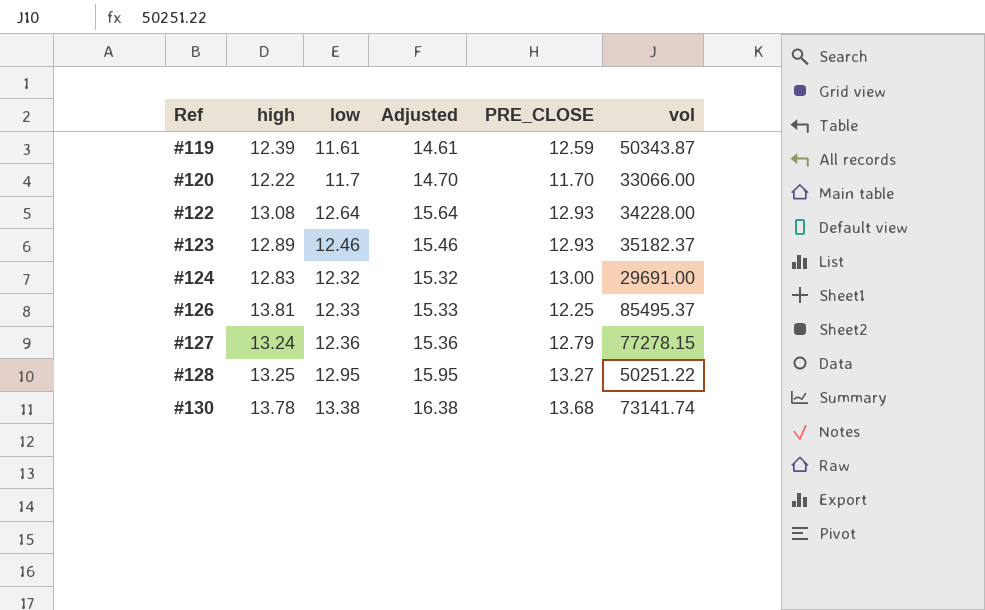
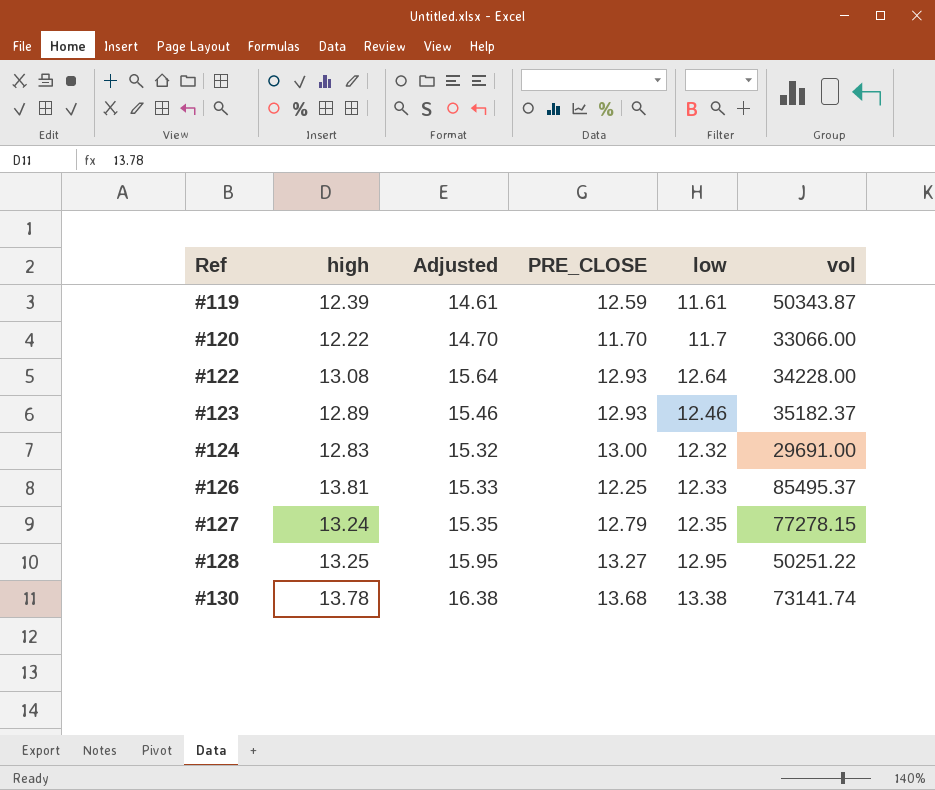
column low | position: 3 -> 5
#127 | Adjusted: 15.36 -> 15.35
#127 | low: 12.36 -> 12.35

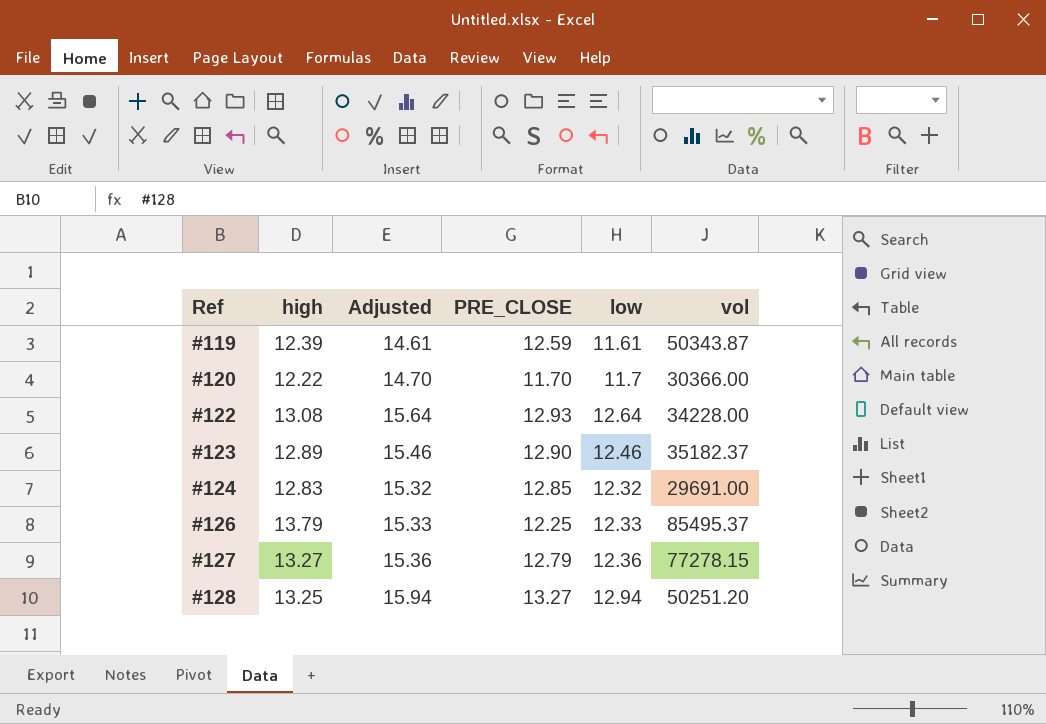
row #130: 13.78 | 16.38 | 13.68 | 13.38 | 73141.74 -> none
#120 | vol: 33066.00 -> 30366.00
#123 | PRE_CLOSE: 12.93 -> 12.90
#124 | PRE_CLOSE: 13.00 -> 12.85
#126 | high: 13.81 -> 13.79
#127 | high: 13.24 -> 13.27
#127 | Adjusted: 15.35 -> 15.36
#127 | low: 12.35 -> 12.36
#128 | Adjusted: 15.95 -> 15.94
#128 | low: 12.95 -> 12.94
#128 | vol: 50251.22 -> 50251.20

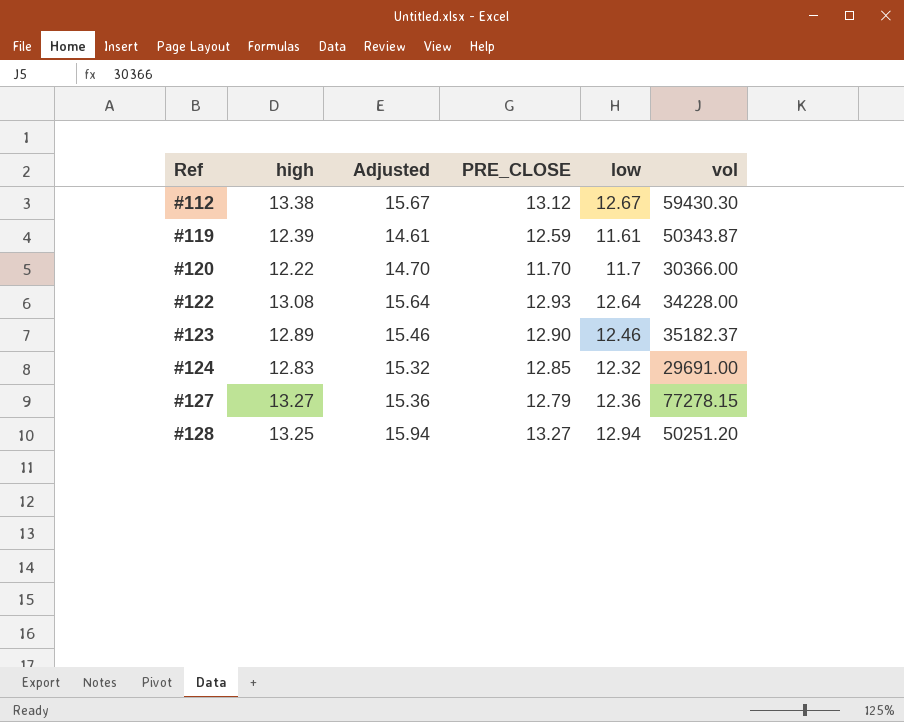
row #126: 13.79 | 15.33 | 12.25 | 12.33 | 85495.37 -> none
row #112: none -> 13.38 | 15.67 | 13.12 | 12.67 | 59430.30

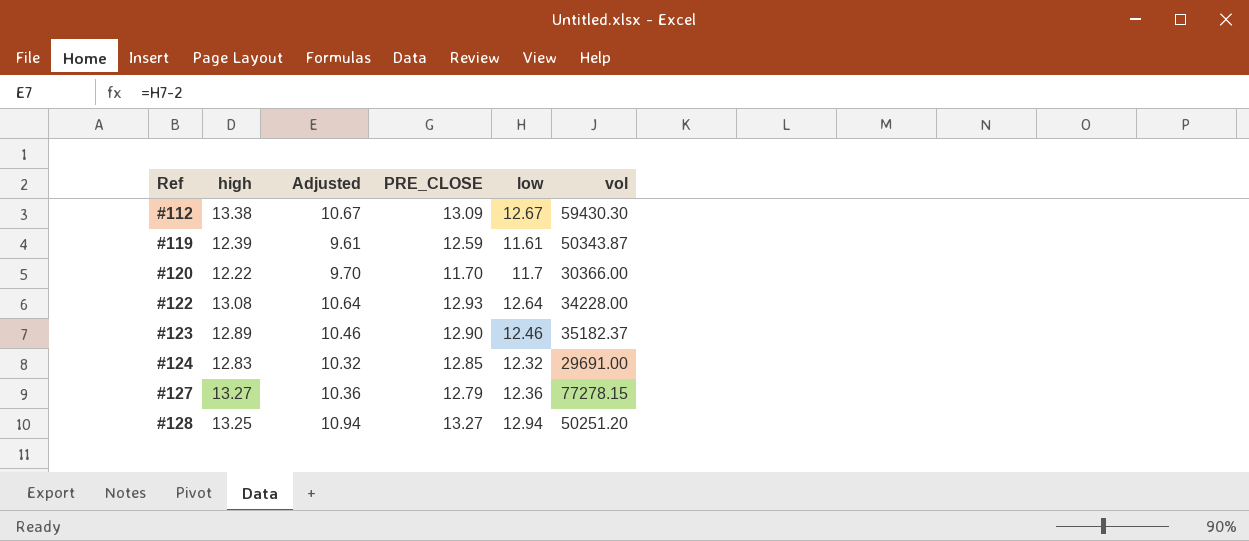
column Adjusted | formula: [low] + 3 -> [low] - 2
#112 | PRE_CLOSE: 13.12 -> 13.09

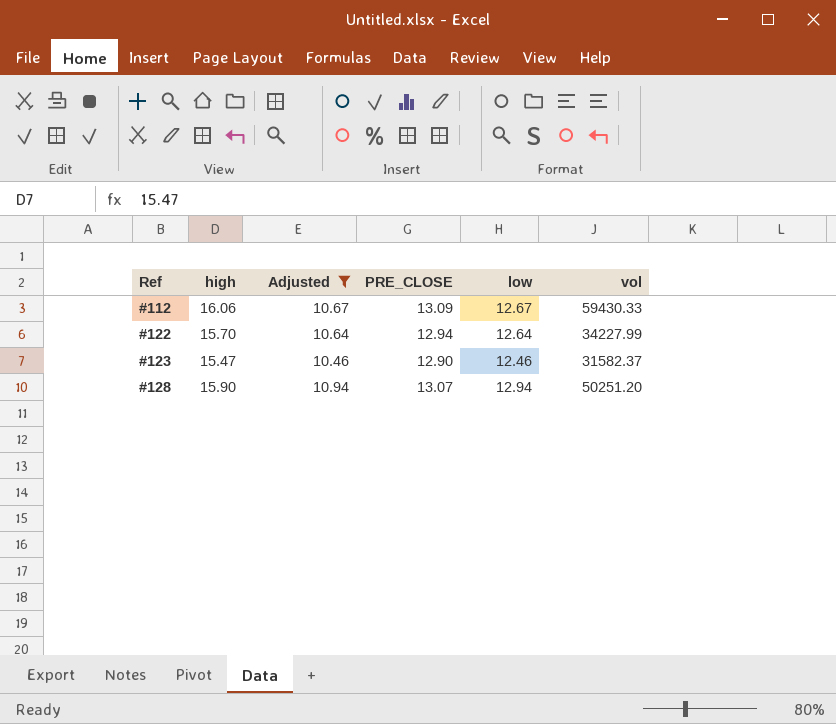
filter: none -> Adjusted >= 10.46
#112 | high: 13.38 -> 16.06
#112 | vol: 59430.30 -> 59430.33
#122 | high: 13.08 -> 15.70
#122 | PRE_CLOSE: 12.93 -> 12.94
#122 | vol: 34228.00 -> 34227.99
#123 | high: 12.89 -> 15.47
#123 | vol: 35182.37 -> 31582.37
#128 | high: 13.25 -> 15.90
#128 | PRE_CLOSE: 13.27 -> 13.07

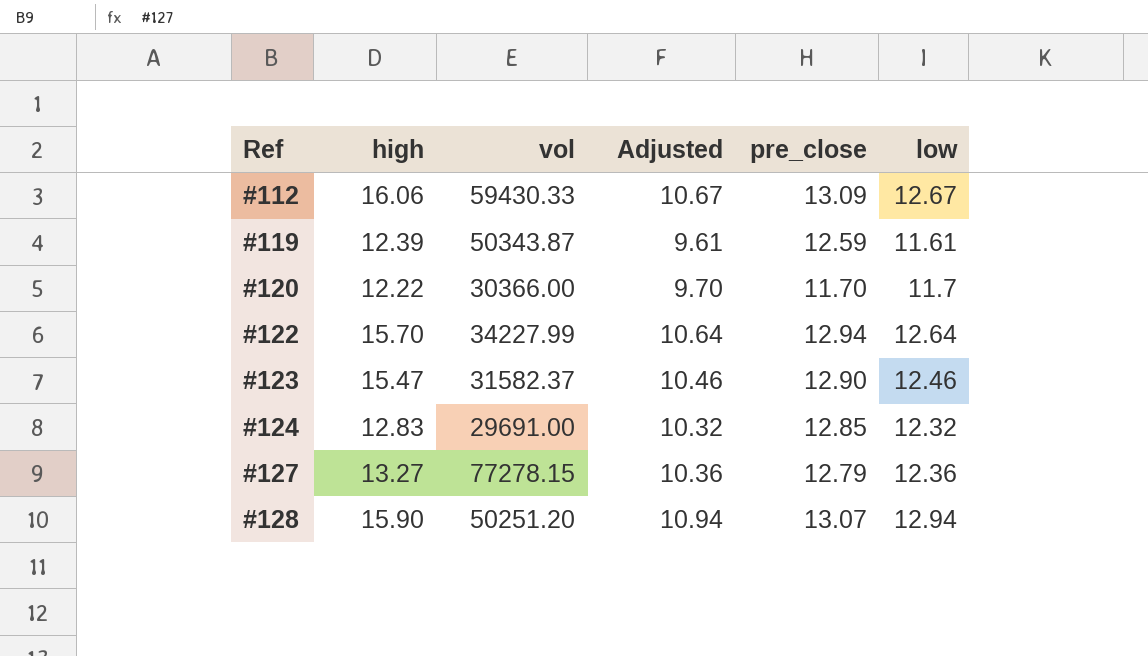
filter: Adjusted >= 10.46 -> none
column vol | position: 6 -> 3
column name: PRE_CLOSE -> pre_close

